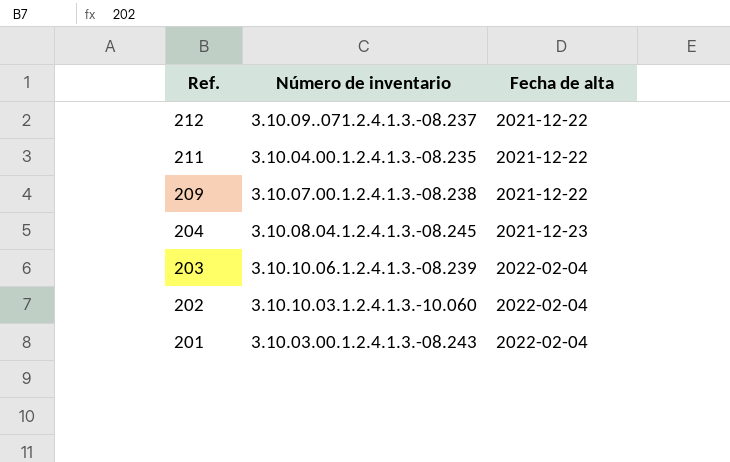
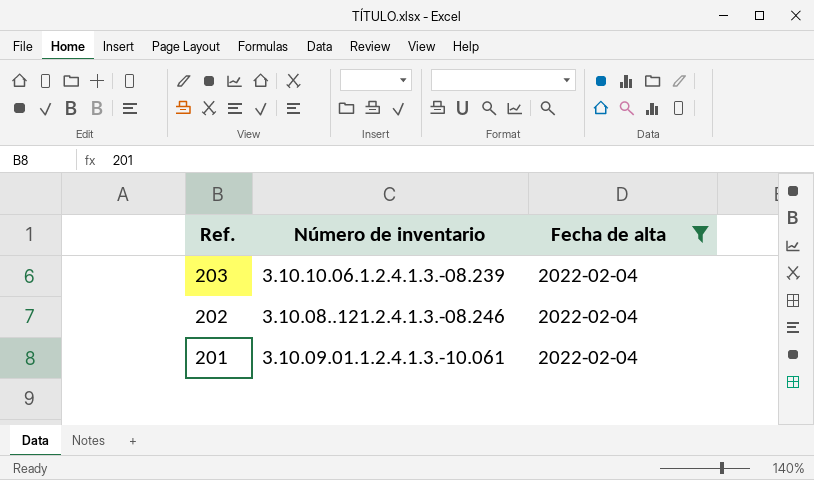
filter: none -> Fecha de alta = 2022-02-04
202 | Número de inventario: 3.10.10.03.1.2.4.1.3.-10.060 -> 3.10.08..121.2.4.1.3.-08.246
201 | Número de inventario: 3.10.03.00.1.2.4.1.3.-08.243 -> 3.10.09.01.1.2.4.1.3.-10.061

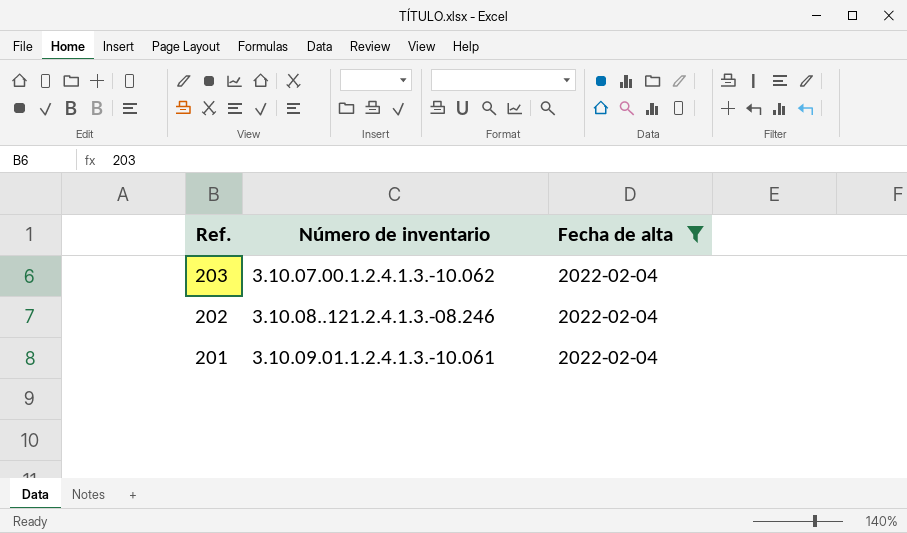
203 | Número de inventario: 3.10.10.06.1.2.4.1.3.-08.239 -> 3.10.07.00.1.2.4.1.3.-10.062

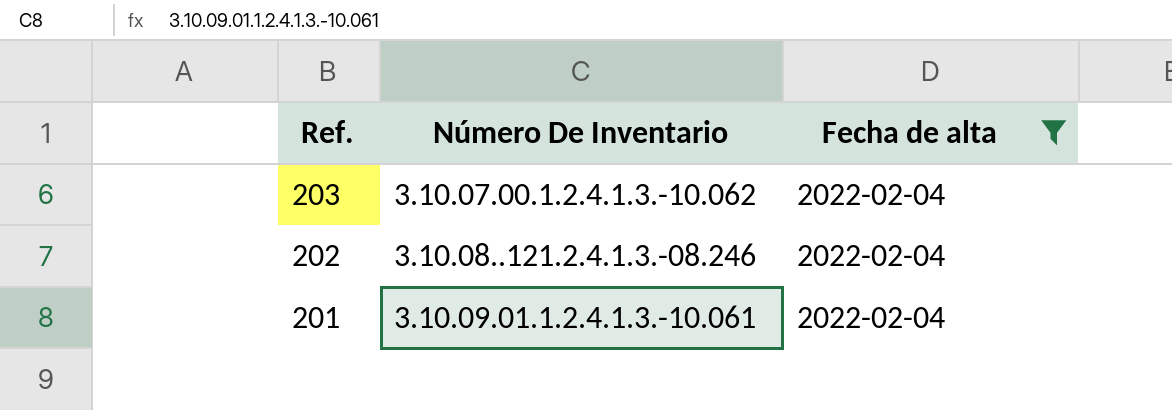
column name: Número de inventario -> Número De Inventario

